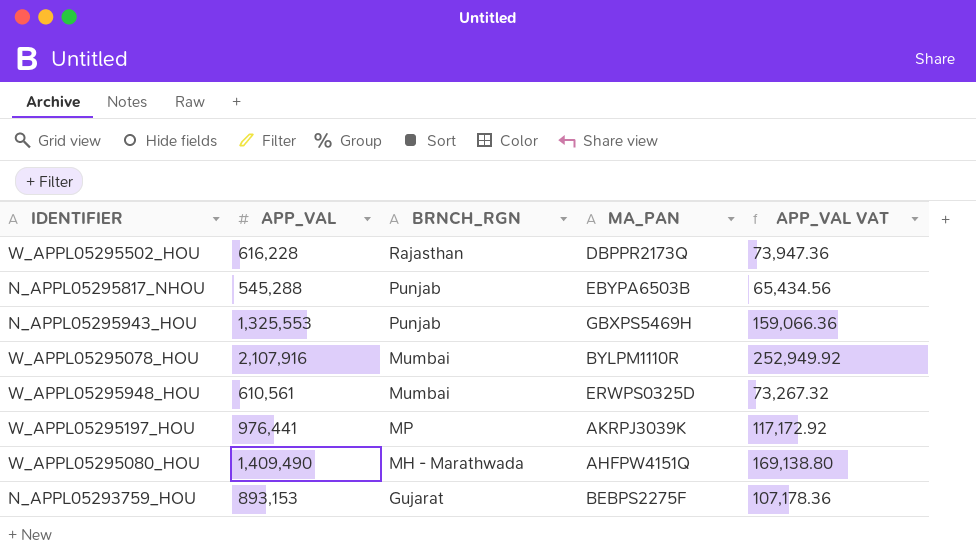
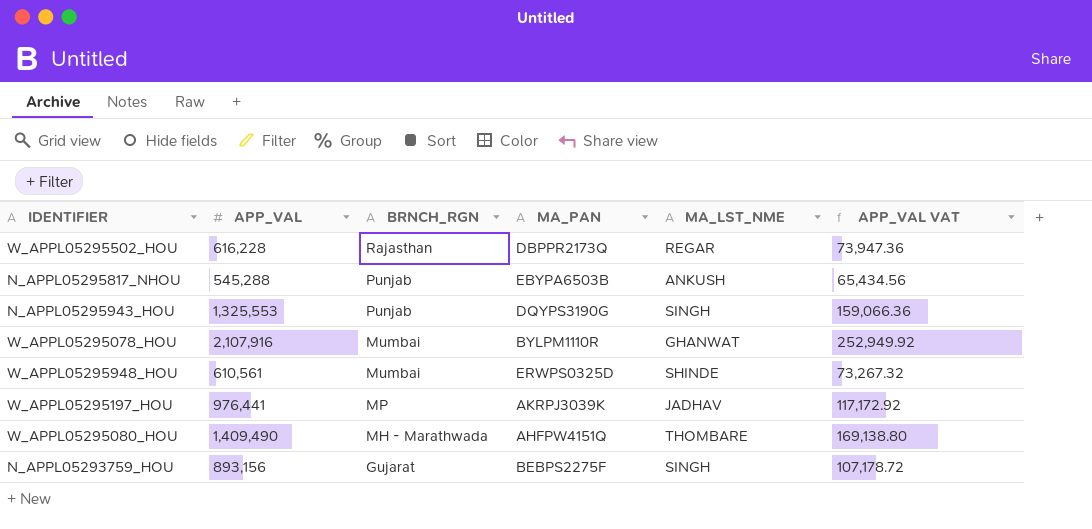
column MA_LST_NME | position: none -> 5
N_APPL05295943_HOU | MA_PAN: GBXPS5469H -> DQYPS3190G
N_APPL05293759_HOU | APP_VAL: 893,153 -> 893,156
N_APPL05293759_HOU | APP_VAL VAT: 107,178.36 -> 107,178.72

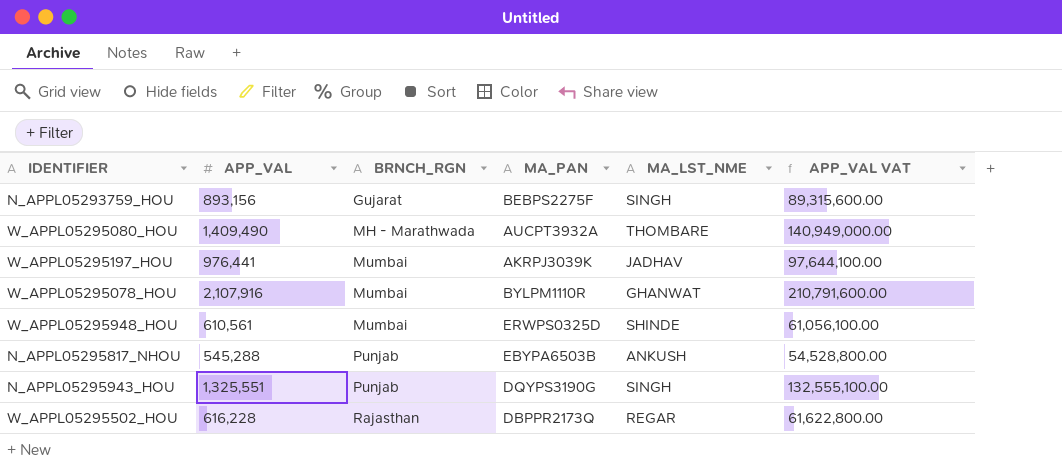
row order: BRNCH_RGN descending -> BRNCH_RGN ascending
column APP_VAL VAT | formula: [APP_VAL] * 0.12 -> [APP_VAL] * 100
W_APPL05295080_HOU | MA_PAN: AHFPW4151Q -> AUCPT3932A
W_APPL05295197_HOU | BRNCH_RGN: MP -> Mumbai
N_APPL05295943_HOU | APP_VAL: 1,325,553 -> 1,325,551

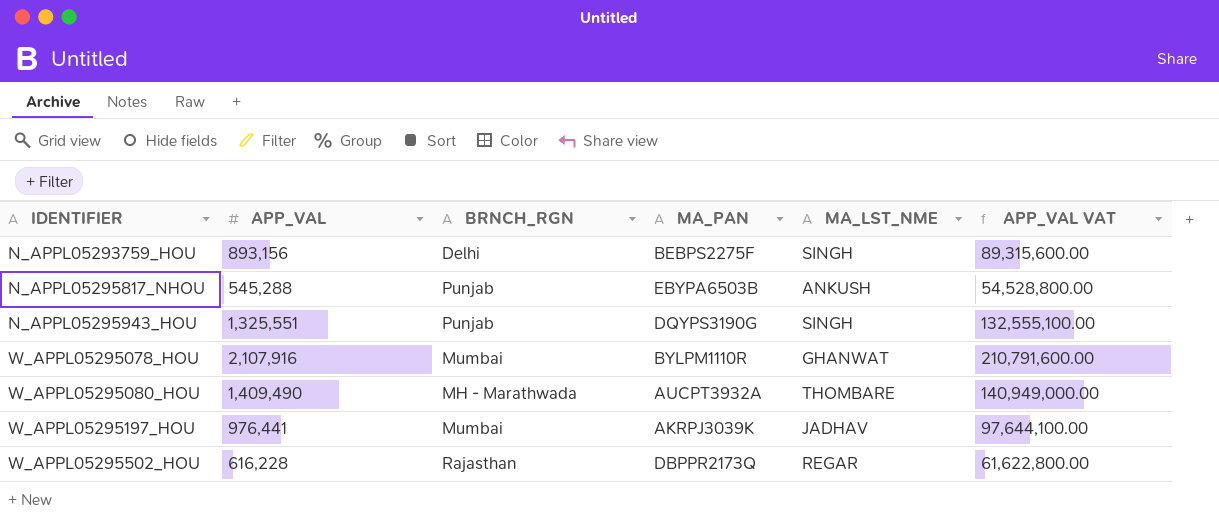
row order: BRNCH_RGN ascending -> IDENTIFIER ascending
row W_APPL05295948_HOU: 610,561 | Mumbai | ERWPS0325D | SHINDE | 61,056,100.00 -> none
N_APPL05293759_HOU | BRNCH_RGN: Gujarat -> Delhi

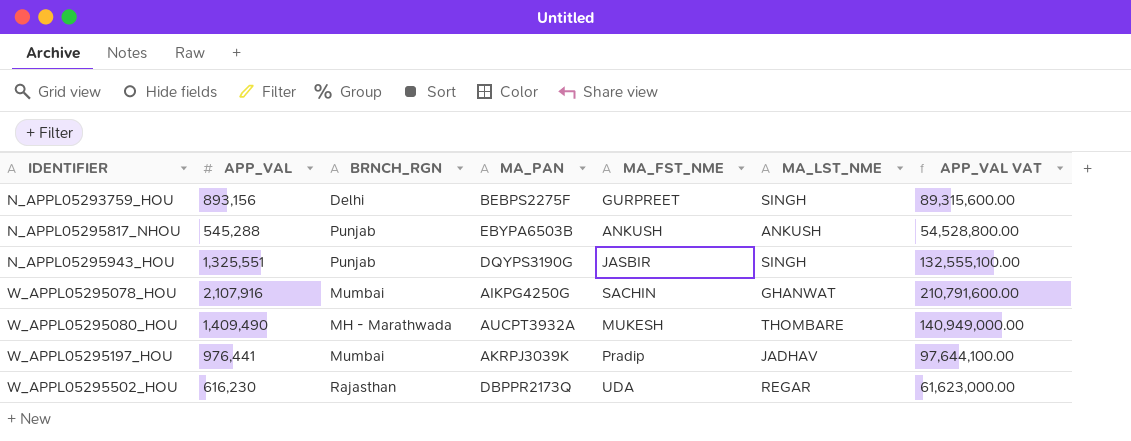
column MA_FST_NME | position: none -> 5
W_APPL05295078_HOU | MA_PAN: BYLPM1110R -> AIKPG4250G
W_APPL05295502_HOU | APP_VAL: 616,228 -> 616,230
W_APPL05295502_HOU | APP_VAL VAT: 61,622,800.00 -> 61,623,000.00

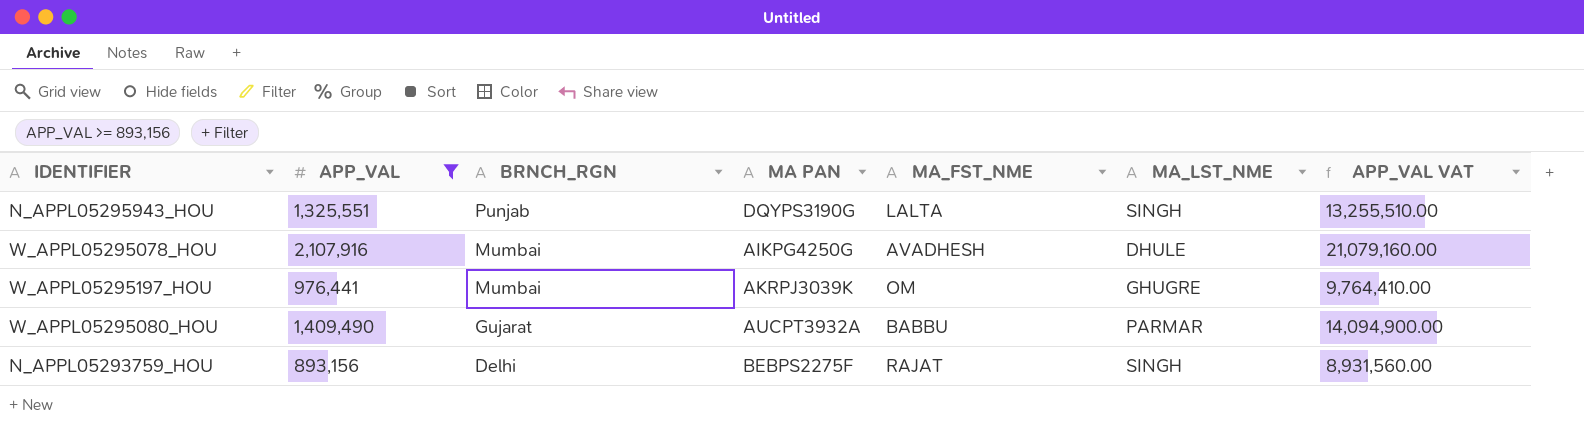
filter: none -> APP_VAL >= 893,156
row order: IDENTIFIER ascending -> BRNCH_RGN descending
column name: MA_PAN -> MA PAN
column APP_VAL VAT | formula: [APP_VAL] * 100 -> [APP_VAL] * 10
N_APPL05295943_HOU | MA_FST_NME: JASBIR -> LALTA
W_APPL05295078_HOU | MA_FST_NME: SACHIN -> AVADHESH
W_APPL05295078_HOU | MA_LST_NME: GHANWAT -> DHULE
W_APPL05295197_HOU | MA_FST_NME: Pradip -> OM
W_APPL05295197_HOU | MA_LST_NME: JADHAV -> GHUGRE
W_APPL05295080_HOU | BRNCH_RGN: MH - Marathwada -> Gujarat
W_APPL05295080_HOU | MA_FST_NME: MUKESH -> BABBU
W_APPL05295080_HOU | MA_LST_NME: THOMBARE -> PARMAR
N_APPL05293759_HOU | MA_FST_NME: GURPREET -> RAJAT

